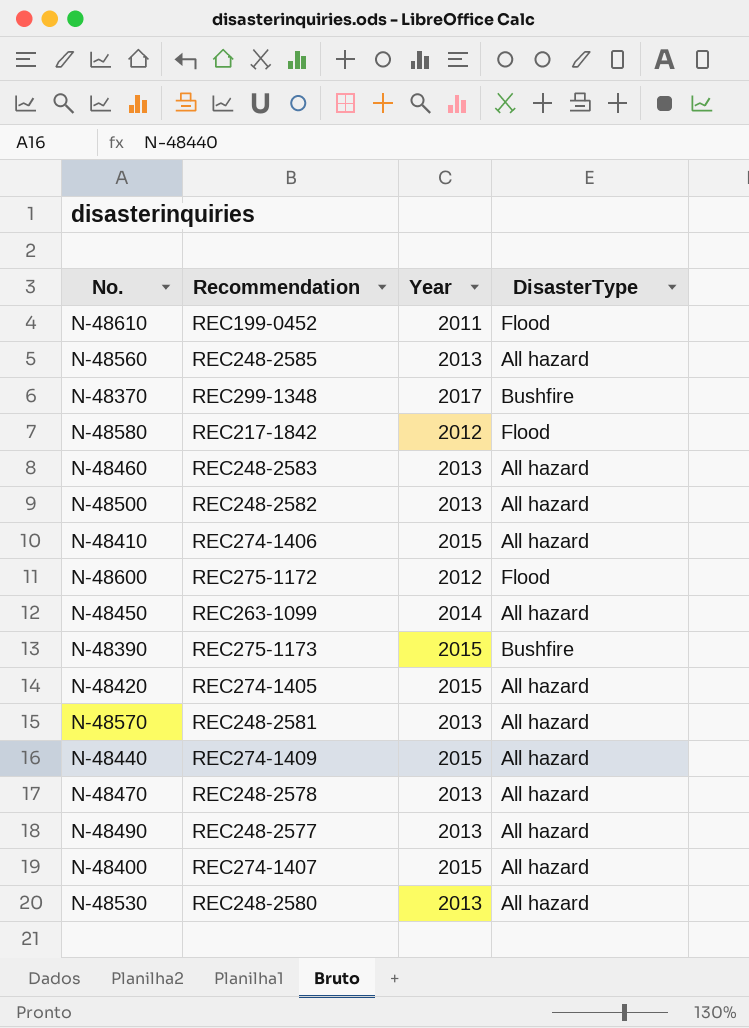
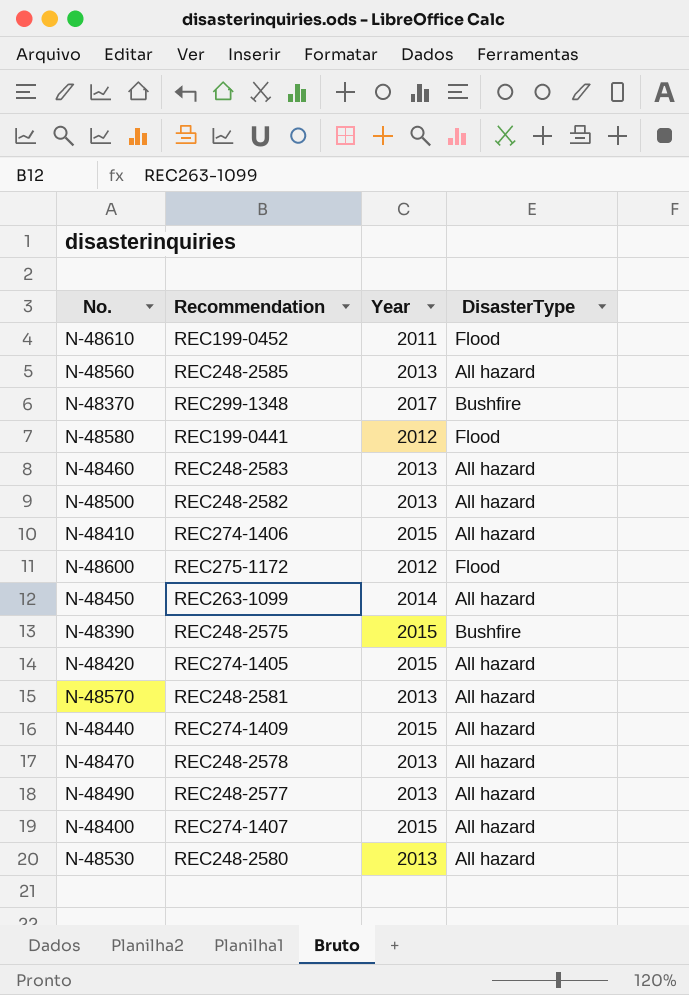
N-48580 | Recommendation: REC217-1842 -> REC199-0441
N-48390 | Recommendation: REC275-1173 -> REC248-2575

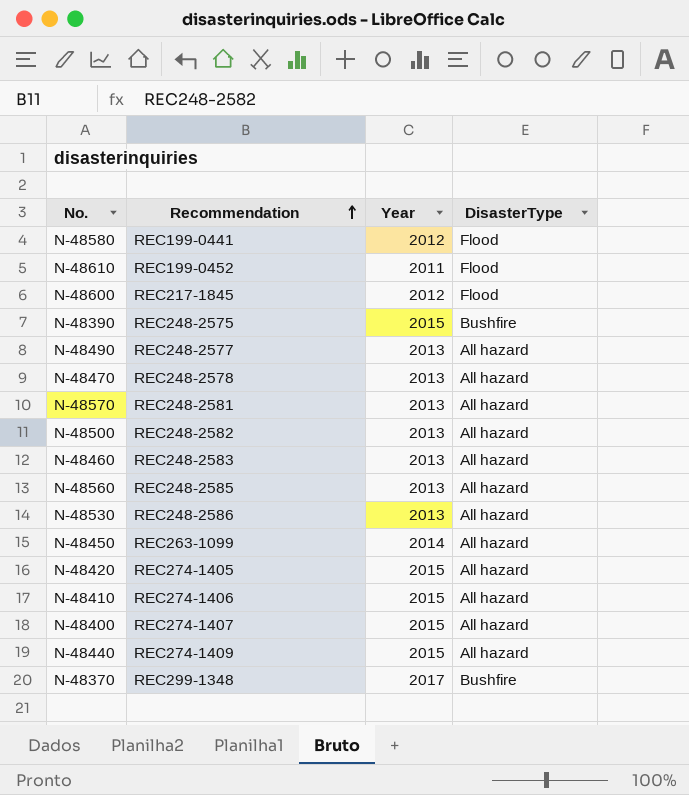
row order: none -> Recommendation ascending
N-48600 | Recommendation: REC275-1172 -> REC217-1845
N-48530 | Recommendation: REC248-2580 -> REC248-2586

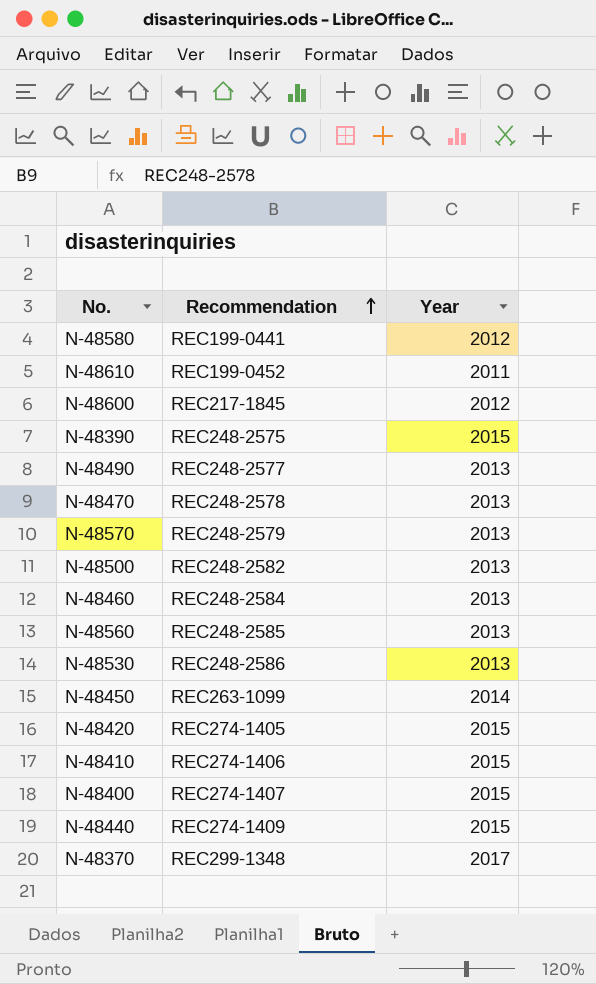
column DisasterType | position: 4 -> none
N-48570 | Recommendation: REC248-2581 -> REC248-2579
N-48460 | Recommendation: REC248-2583 -> REC248-2584

